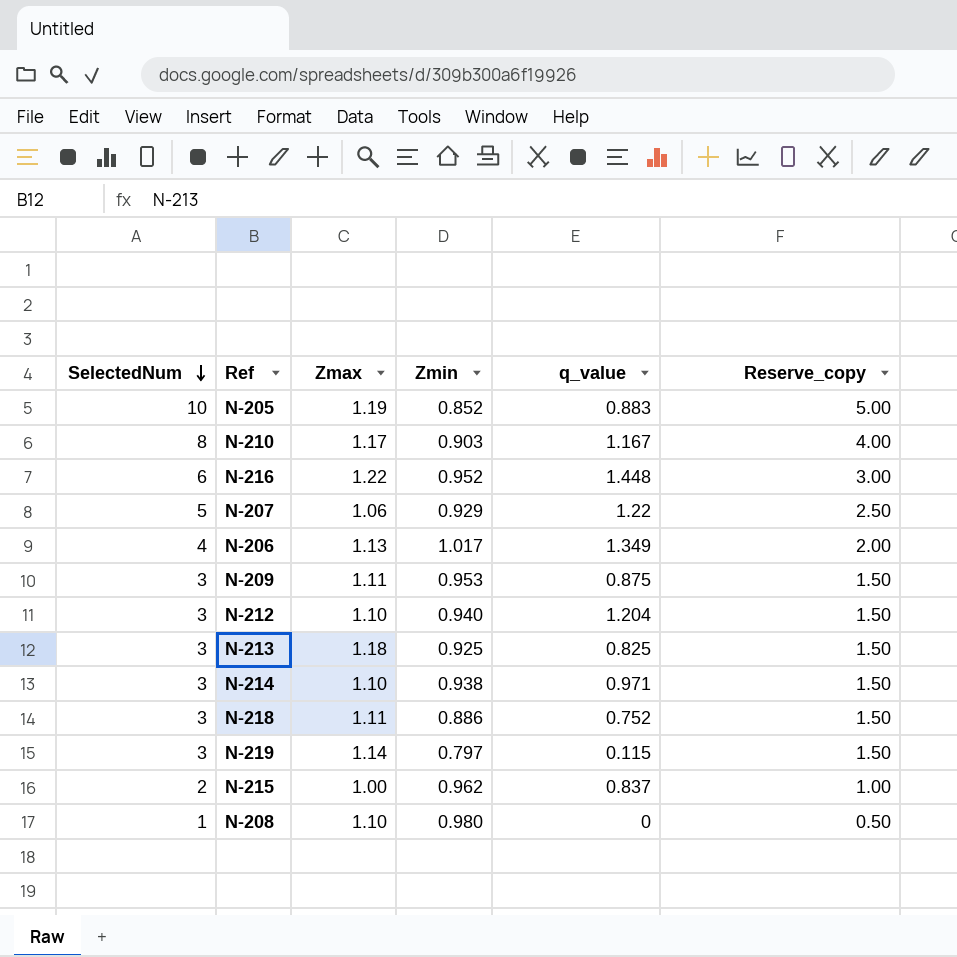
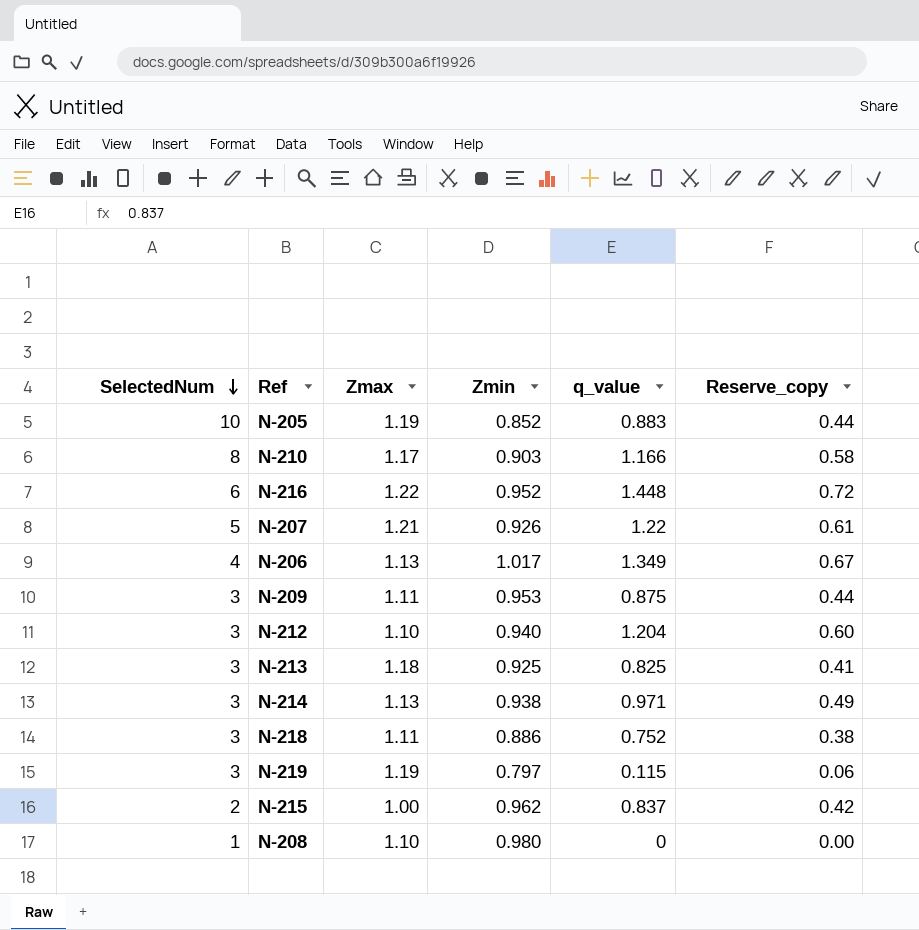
column Reserve_copy | formula: [SelectedNum] * 0.5 -> [q_value] * 0.5
N-210 | q_value: 1.167 -> 1.166
N-207 | Zmax: 1.06 -> 1.21
N-207 | Zmin: 0.929 -> 0.926
N-214 | Zmax: 1.10 -> 1.13
N-219 | Zmax: 1.14 -> 1.19

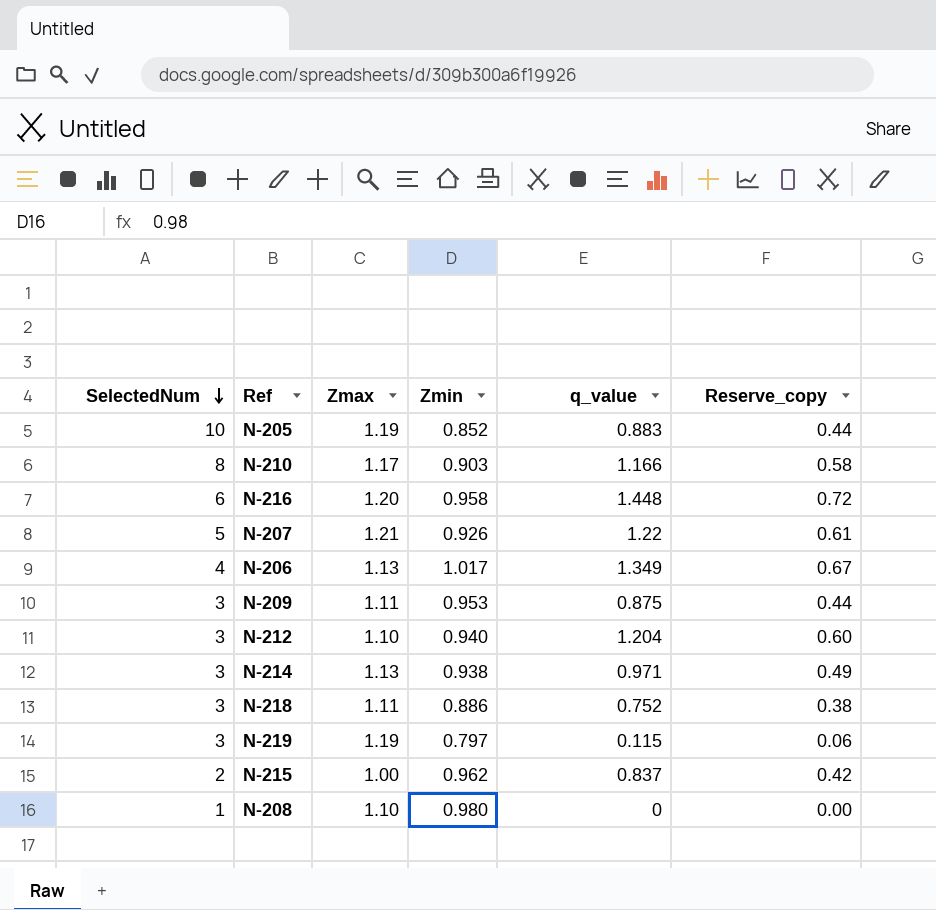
row N-213: 3 | 1.18 | 0.925 | 0.825 | 0.41 -> none
N-216 | Zmax: 1.22 -> 1.20
N-216 | Zmin: 0.952 -> 0.958

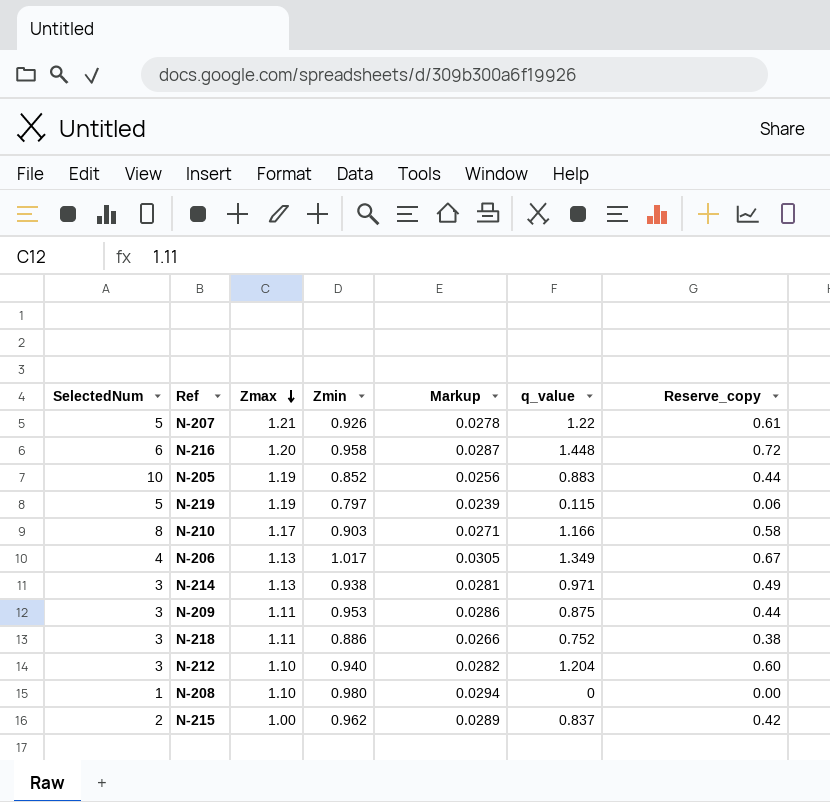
row order: SelectedNum descending -> Zmax descending
column Markup | formula: none -> [Zmin] * 0.03
N-219 | SelectedNum: 3 -> 5

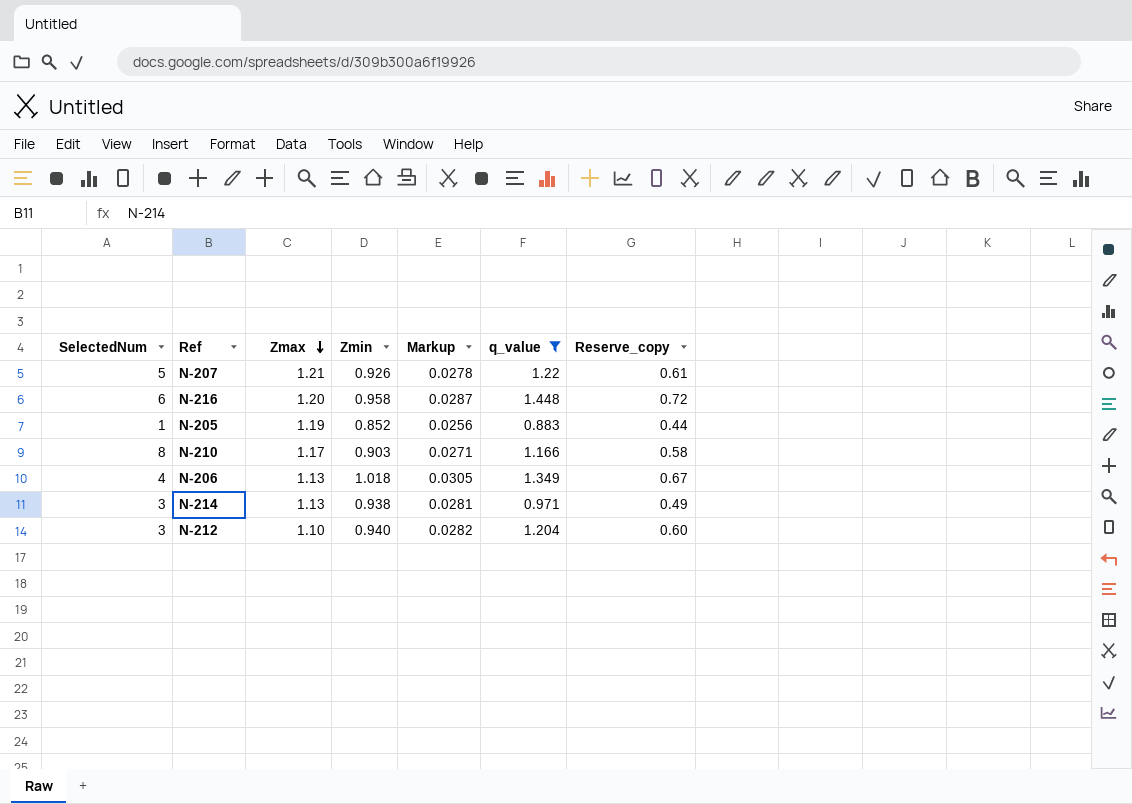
filter: none -> q_value >= 0.883
N-205 | SelectedNum: 10 -> 1
N-206 | Zmin: 1.017 -> 1.018

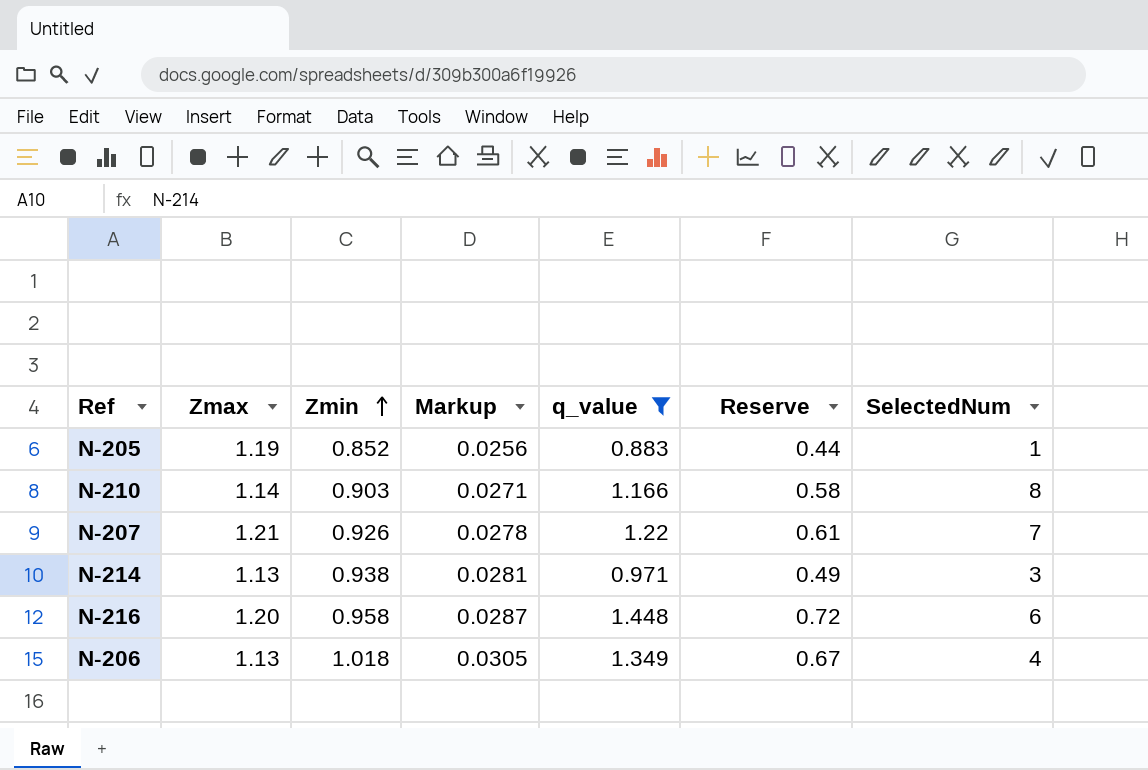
row order: Zmax descending -> Zmin ascending
column name: Reserve_copy -> Reserve
column SelectedNum | position: 1 -> 7
row N-212: 3 | 1.10 | 0.940 | 0.0282 | 1.204 | 0.60 -> none
N-210 | Zmax: 1.17 -> 1.14
N-207 | SelectedNum: 5 -> 7

